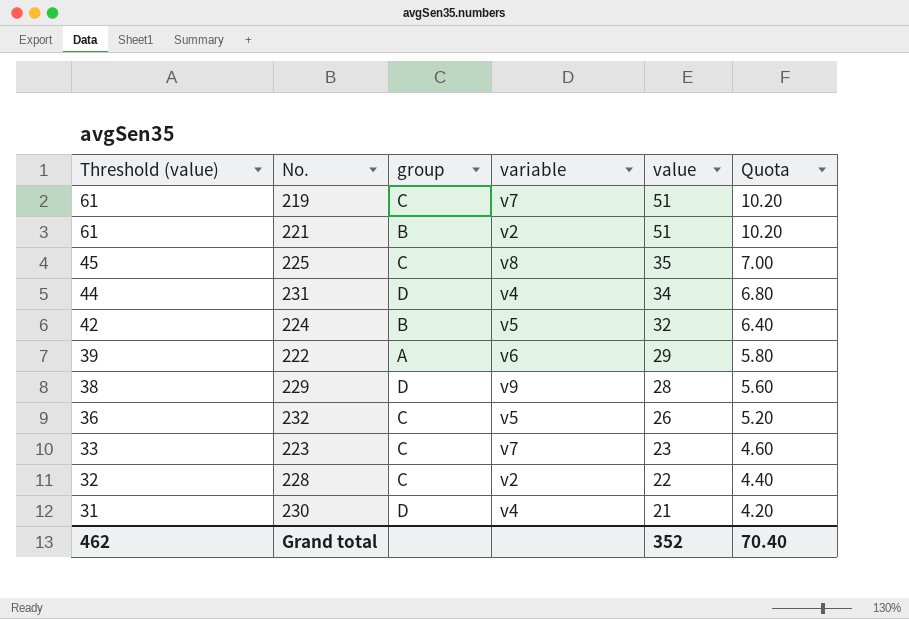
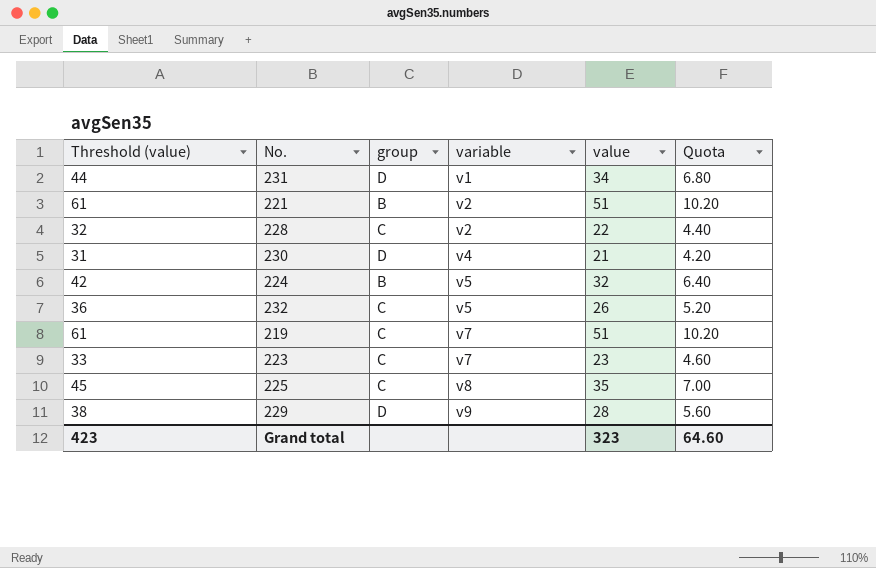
row order: Threshold (value) descending -> variable ascending
row 222: 39 | A | v6 | 29 | 5.80 -> none
231 | variable: v4 -> v1
Grand total | Threshold (value): 462 -> 423
Grand total | value: 352 -> 323
Grand total | Quota: 70.40 -> 64.60

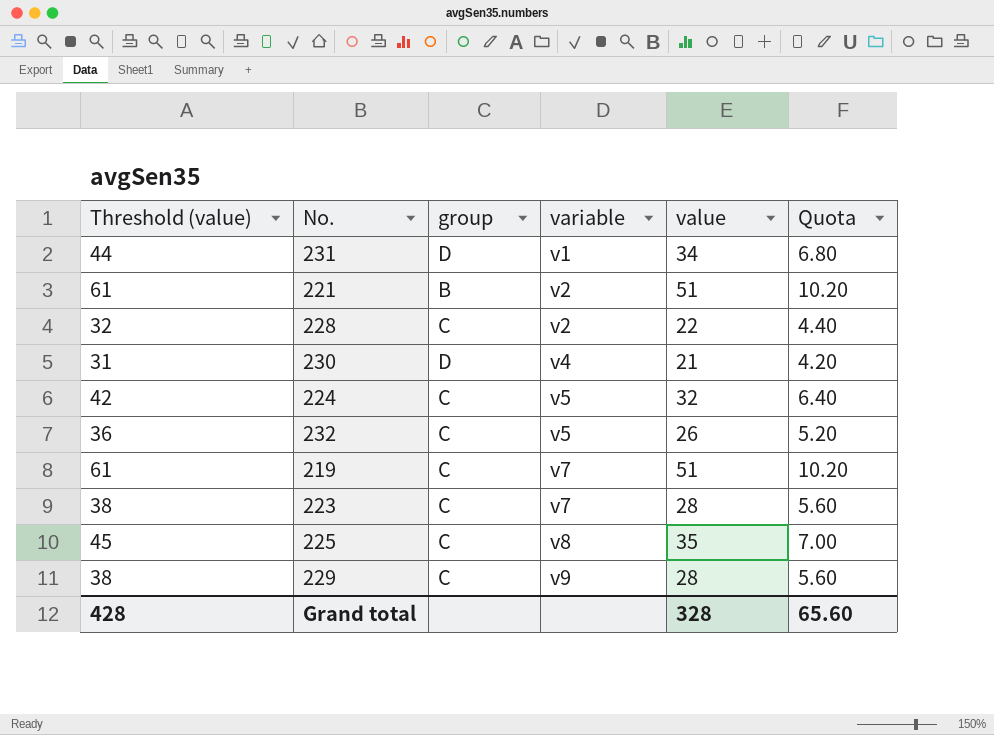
224 | group: B -> C
223 | Threshold (value): 33 -> 38
223 | value: 23 -> 28
223 | Quota: 4.60 -> 5.60
229 | group: D -> C
Grand total | Threshold (value): 423 -> 428
Grand total | value: 323 -> 328
Grand total | Quota: 64.60 -> 65.60

